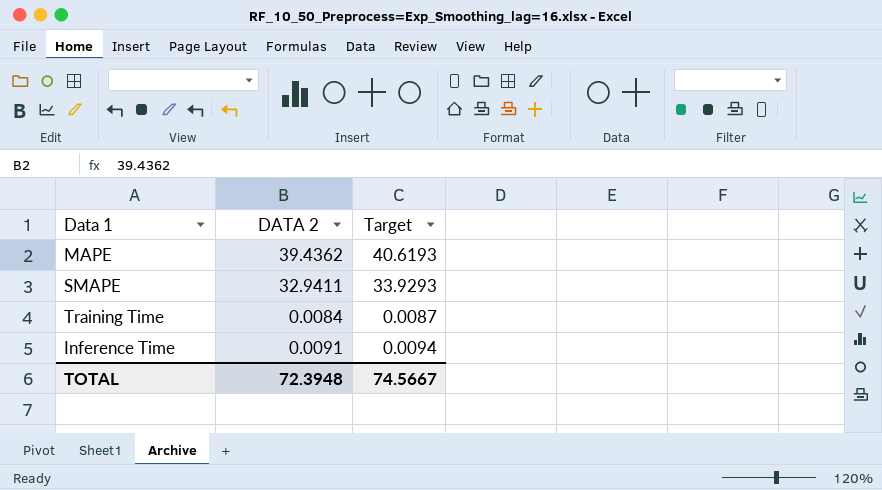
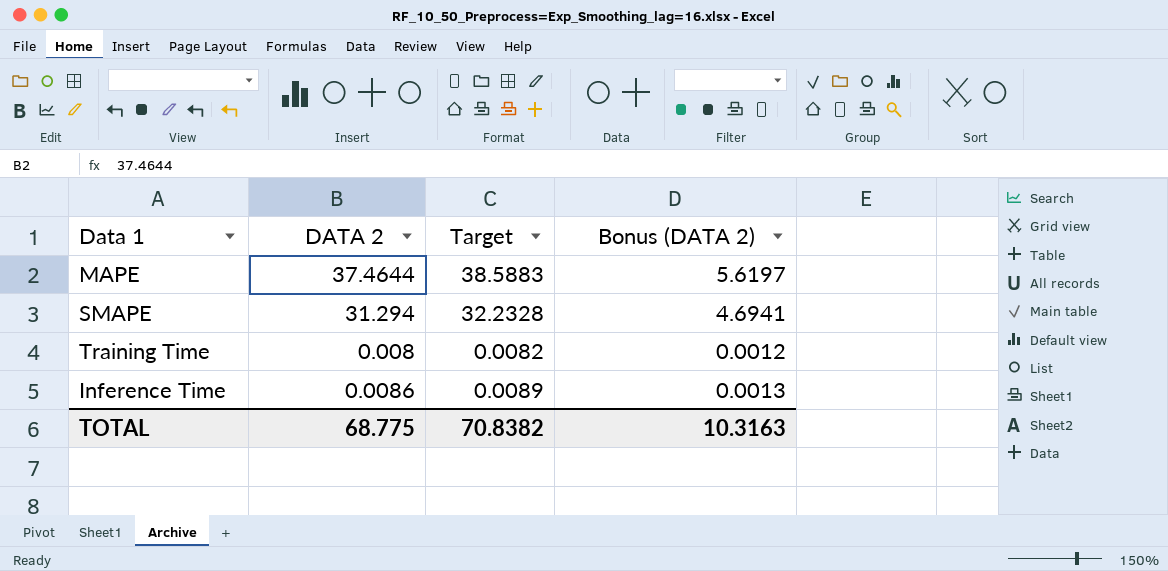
column Bonus (DATA 2) | formula: none -> [DATA 2] * 0.15
MAPE | DATA 2: 39.4362 -> 37.4644
MAPE | Target: 40.6193 -> 38.5883
SMAPE | DATA 2: 32.9411 -> 31.294
SMAPE | Target: 33.9293 -> 32.2328
Training Time | DATA 2: 0.0084 -> 0.008
Training Time | Target: 0.0087 -> 0.0082
Inference Time | DATA 2: 0.0091 -> 0.0086
Inference Time | Target: 0.0094 -> 0.0089
TOTAL | DATA 2: 72.3948 -> 68.775
TOTAL | Target: 74.5667 -> 70.8382

